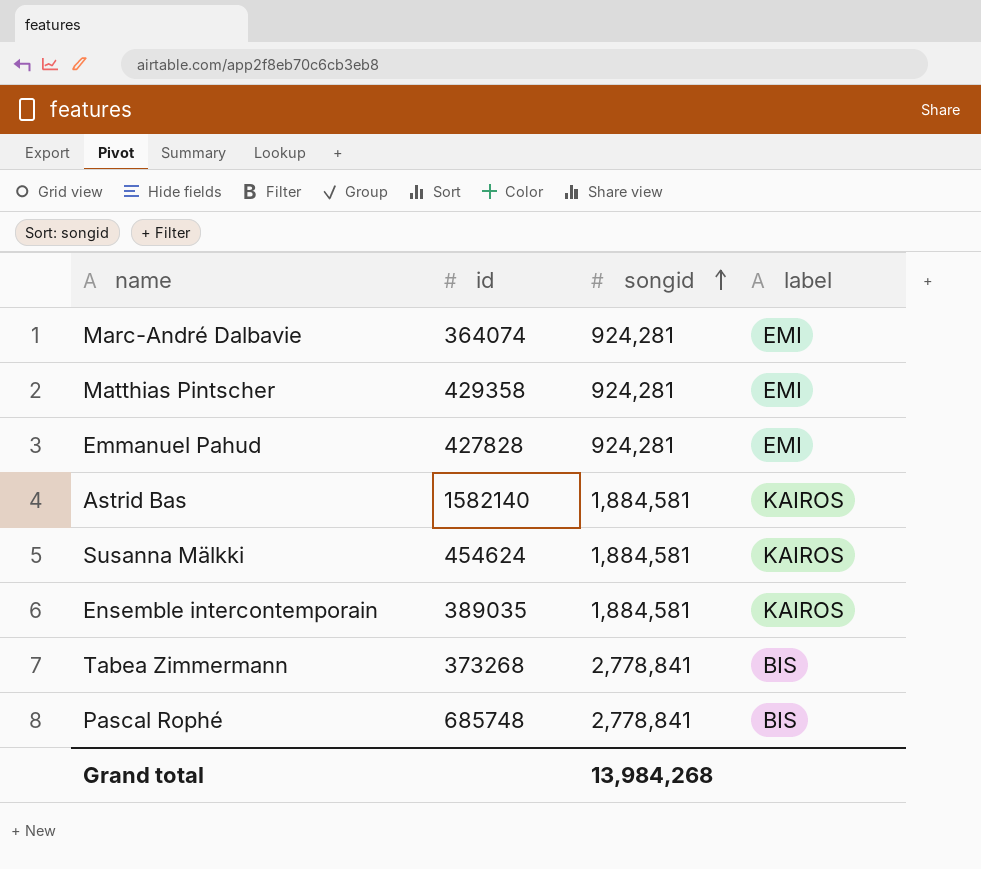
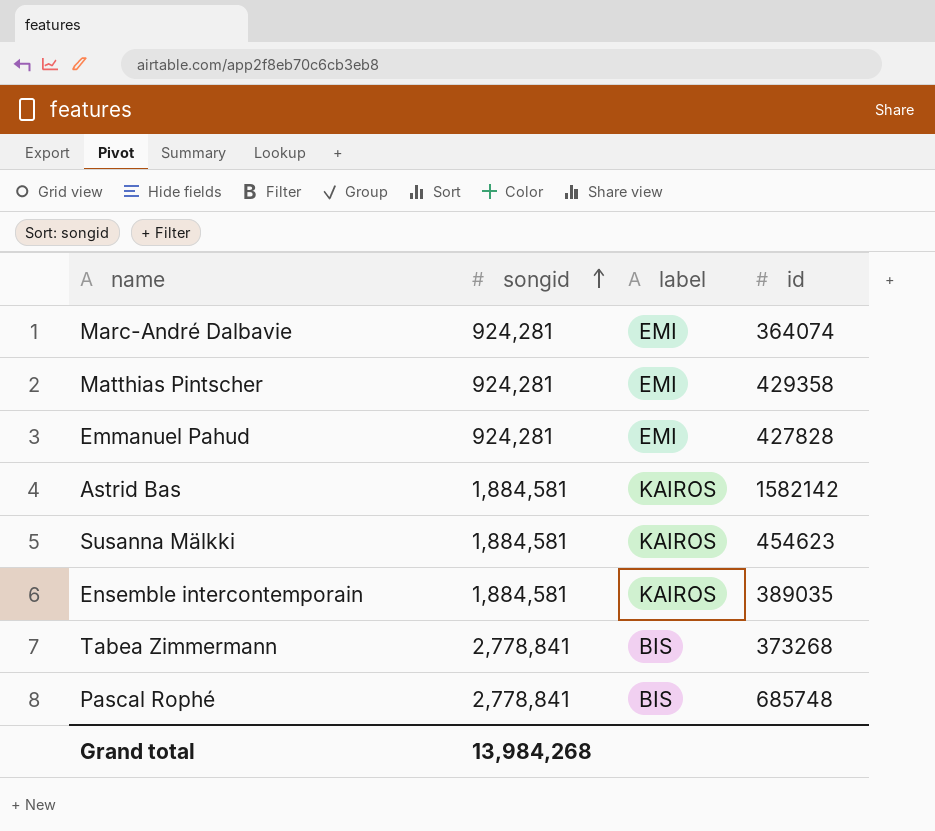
column id | position: 2 -> 4
Astrid Bas | id: 1582140 -> 1582142
Susanna Mälkki | id: 454624 -> 454623

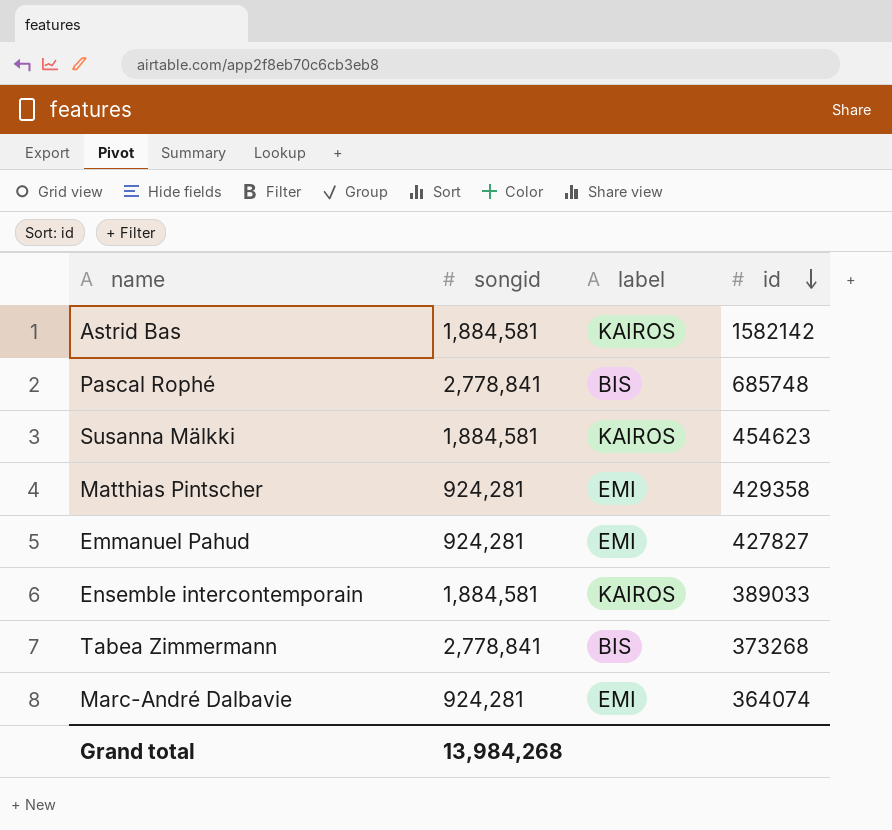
row order: songid ascending -> id descending
Emmanuel Pahud | id: 427828 -> 427827
Ensemble intercontemporain | id: 389035 -> 389033

